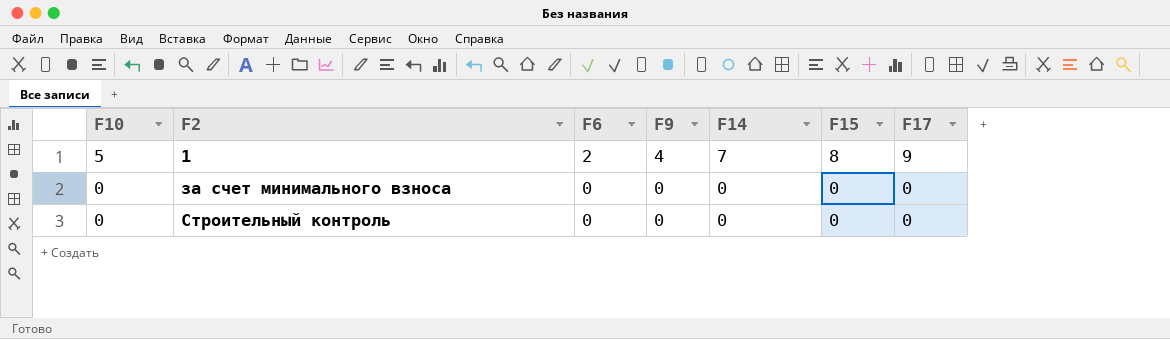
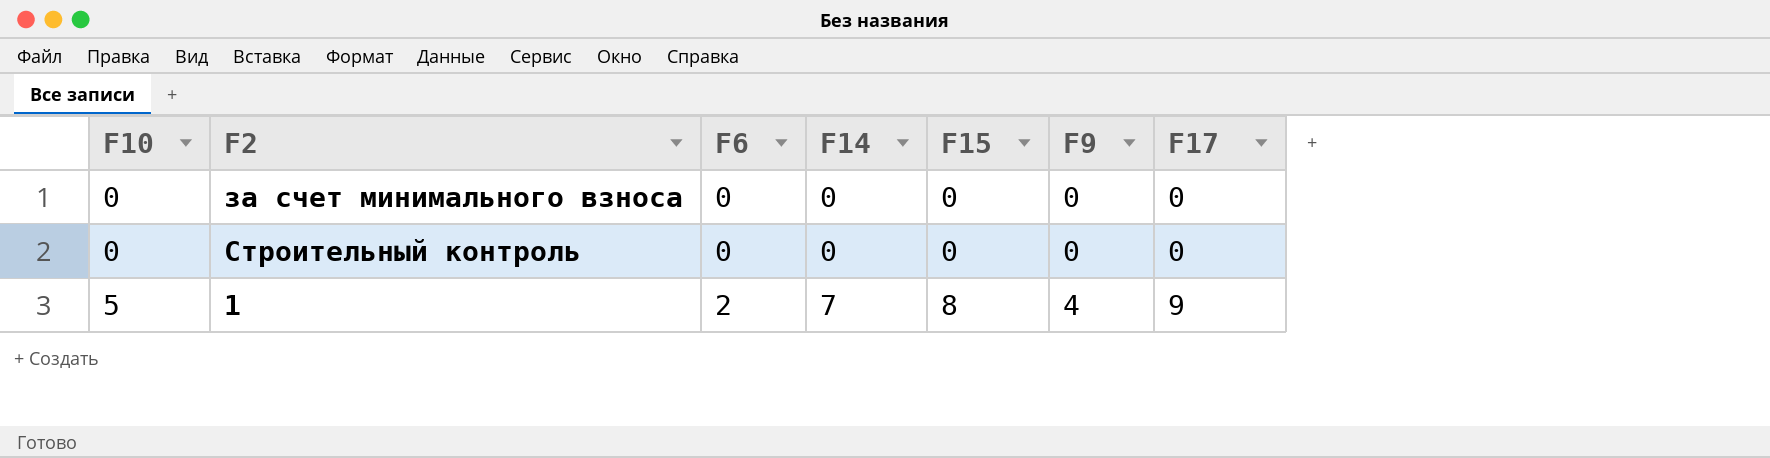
row order: F10 descending -> F10 ascending
column F9 | position: 4 -> 6

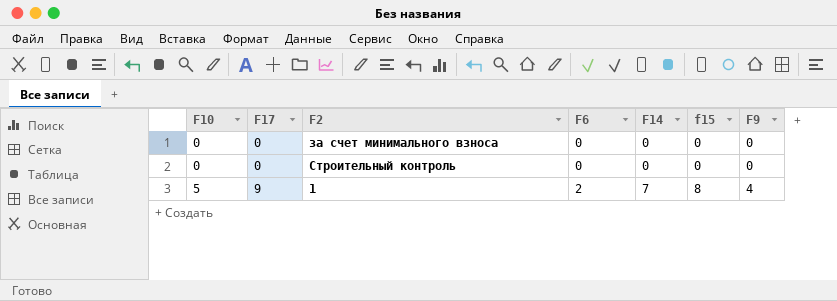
column F17 | position: 7 -> 2
column name: F15 -> f15

